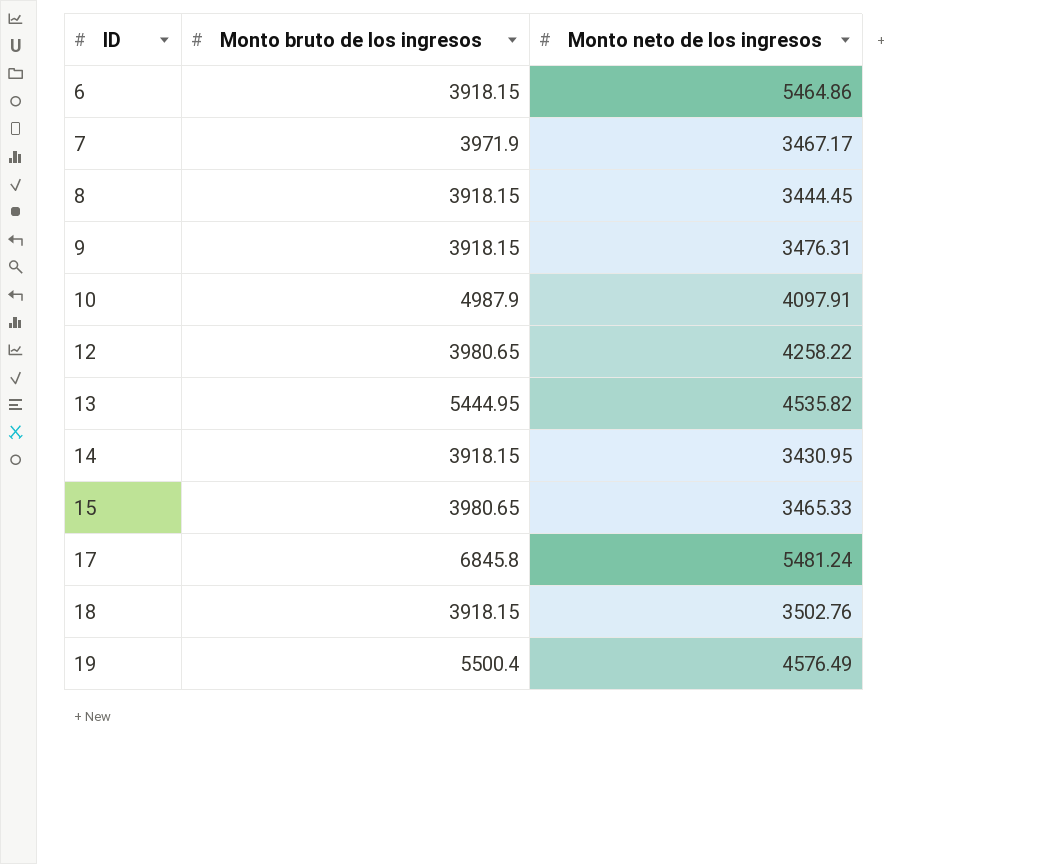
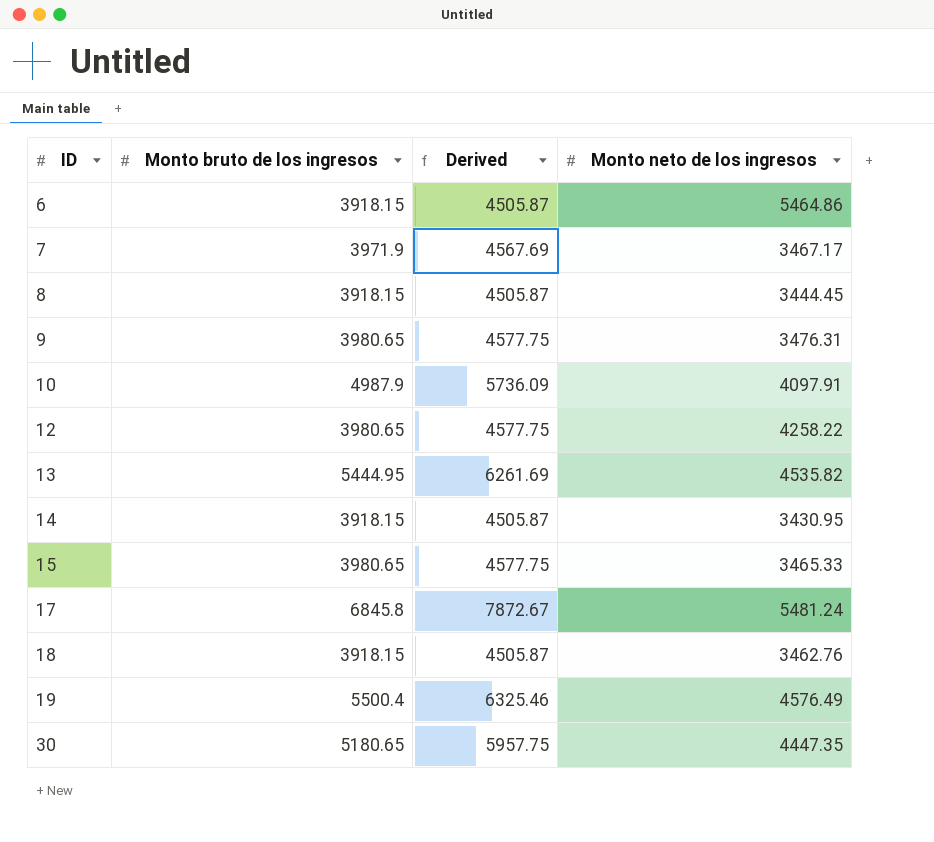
column Derived | formula: none -> [Monto bruto de los ingresos] * 1.15
9 | Monto bruto de los ingresos: 3918.15 -> 3980.65
18 | Monto neto de los ingresos: 3502.76 -> 3462.76
row 30: none -> 5180.65 | 5957.75 | 4447.35

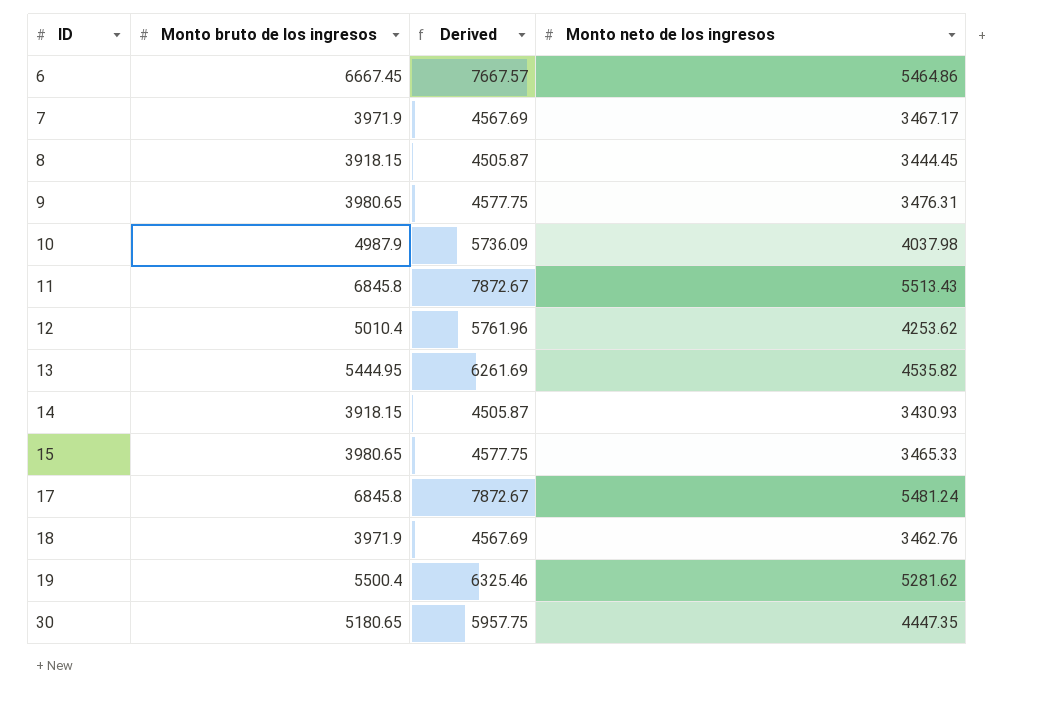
6 | Monto bruto de los ingresos: 3918.15 -> 6667.45
6 | Derived: 4505.87 -> 7667.57
10 | Monto neto de los ingresos: 4097.91 -> 4037.98
row 11: none -> 6845.8 | 7872.67 | 5513.43
12 | Monto bruto de los ingresos: 3980.65 -> 5010.4
12 | Derived: 4577.75 -> 5761.96
12 | Monto neto de los ingresos: 4258.22 -> 4253.62
14 | Monto neto de los ingresos: 3430.95 -> 3430.93
18 | Monto bruto de los ingresos: 3918.15 -> 3971.9
18 | Derived: 4505.87 -> 4567.69
19 | Monto neto de los ingresos: 4576.49 -> 5281.62

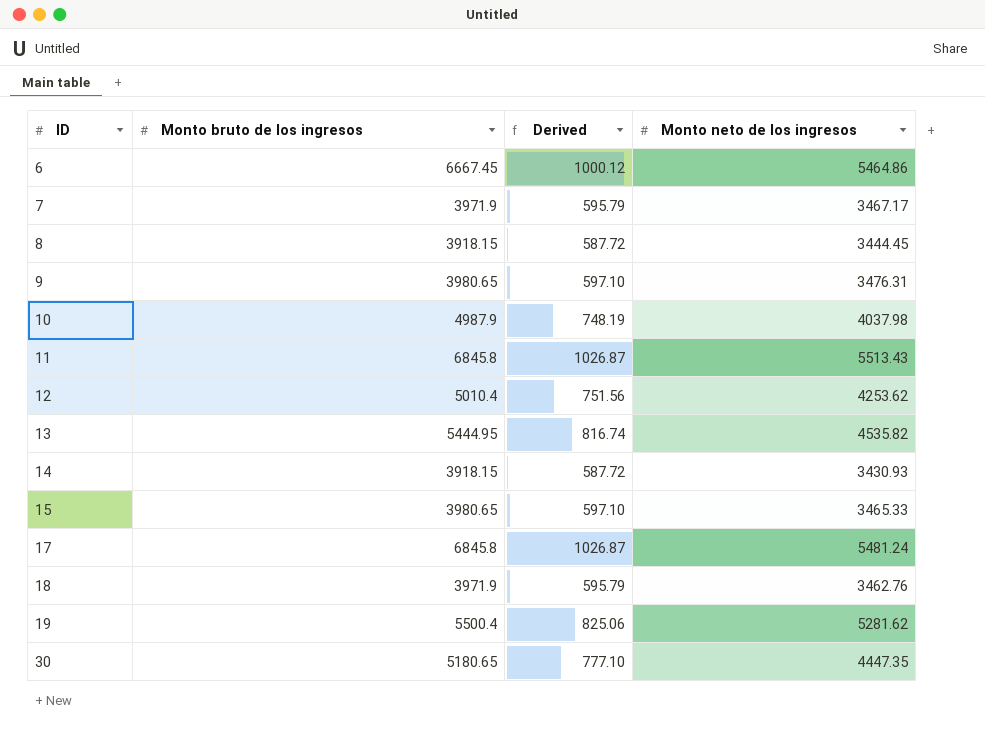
column Derived | formula: [Monto bruto de los ingresos] * 1.15 -> [Monto bruto de los ingresos] * 0.15

